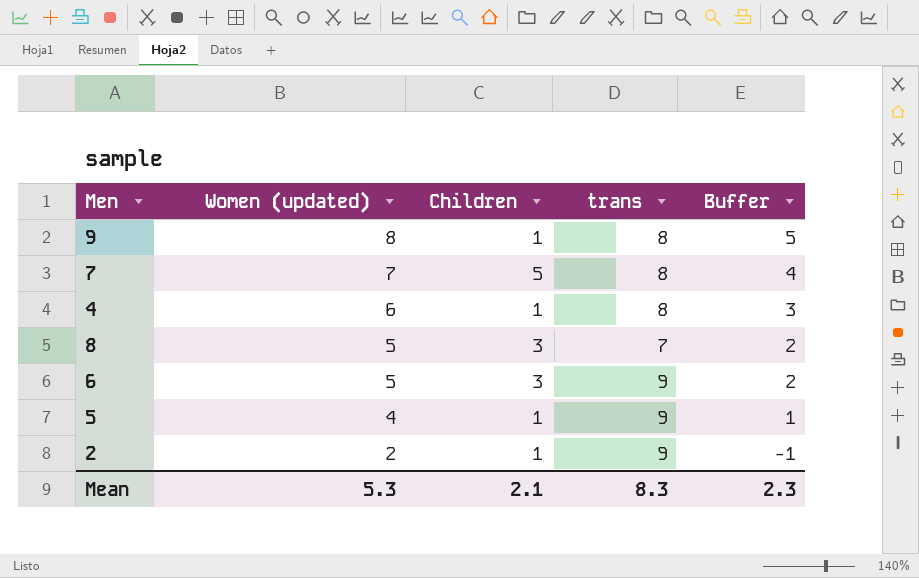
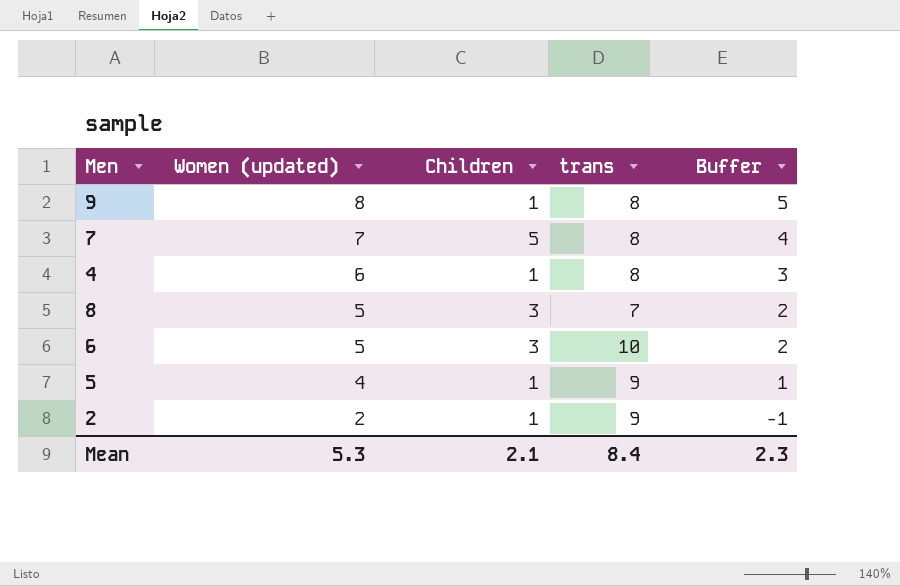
6 | trans: 9 -> 10
Mean | trans: 8.3 -> 8.4

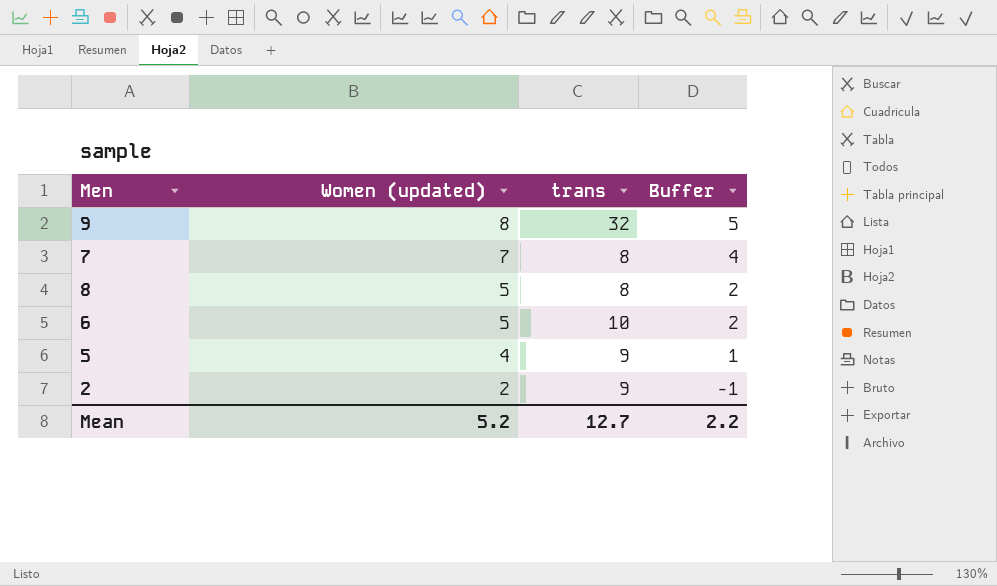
column Children | position: 3 -> none
row 4: 6 | 1 | 8 | 3 -> none
9 | trans: 8 -> 32
8 | trans: 7 -> 8
Mean | Women (updated): 5.3 -> 5.2
Mean | trans: 8.4 -> 12.7
Mean | Buffer: 2.3 -> 2.2

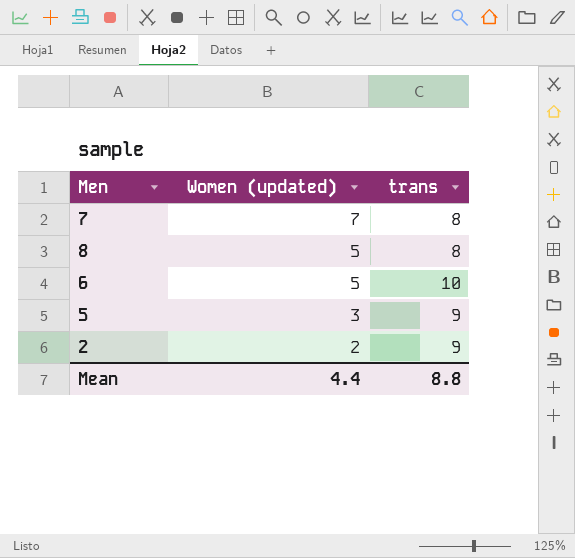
column Buffer | formula: [Women (updated)] - 3 -> none
row 9: 8 | 32 | 5 -> none
5 | Women (updated): 4 -> 3
Mean | Women (updated): 5.2 -> 4.4
Mean | trans: 12.7 -> 8.8

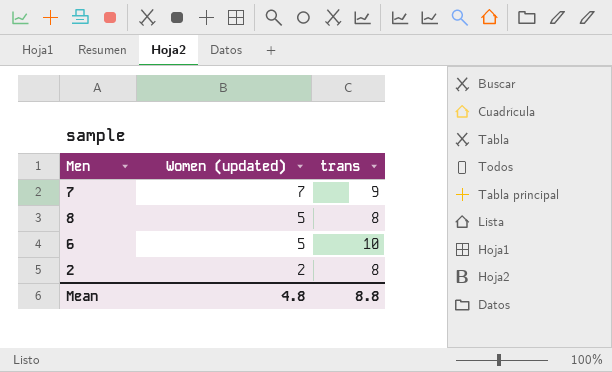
row 5: 3 | 9 -> none
7 | trans: 8 -> 9
2 | trans: 9 -> 8
Mean | Women (updated): 4.4 -> 4.8

